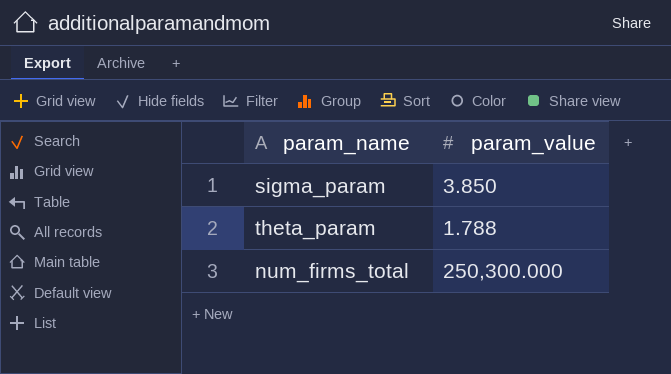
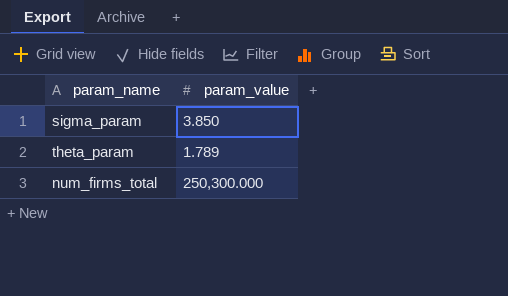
theta_param | param_value: 1.788 -> 1.789

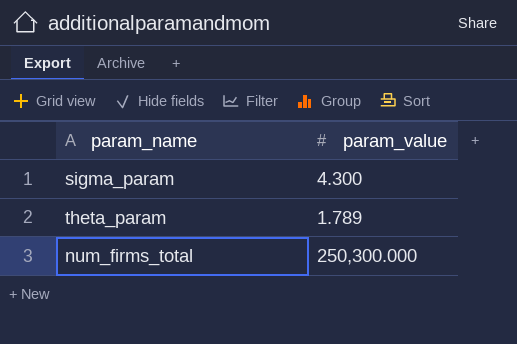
sigma_param | param_value: 3.850 -> 4.300

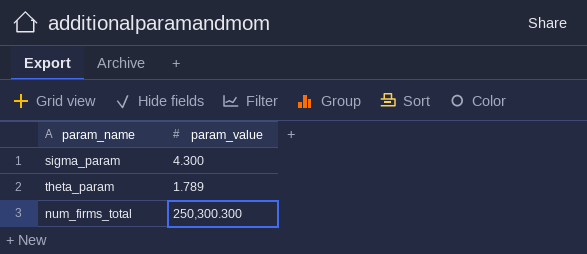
num_firms_total | param_value: 250,300.000 -> 250,300.300

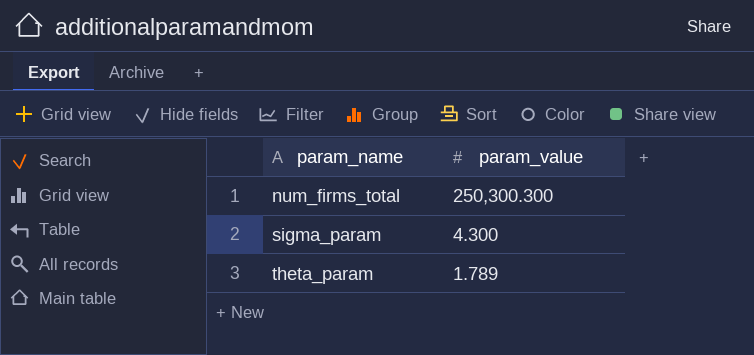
row order: none -> param_name ascending

